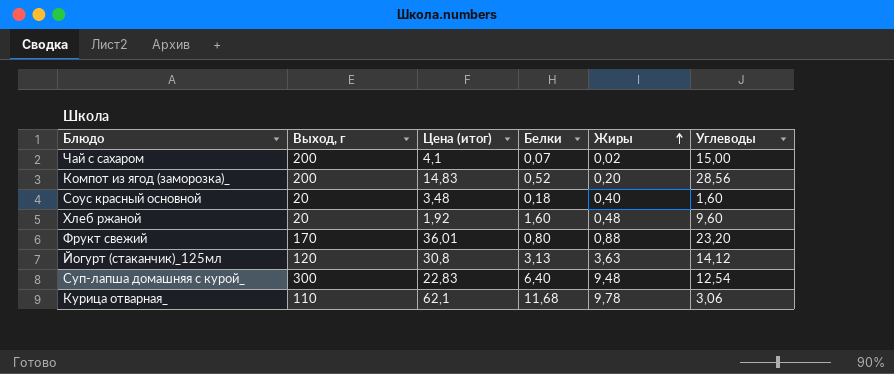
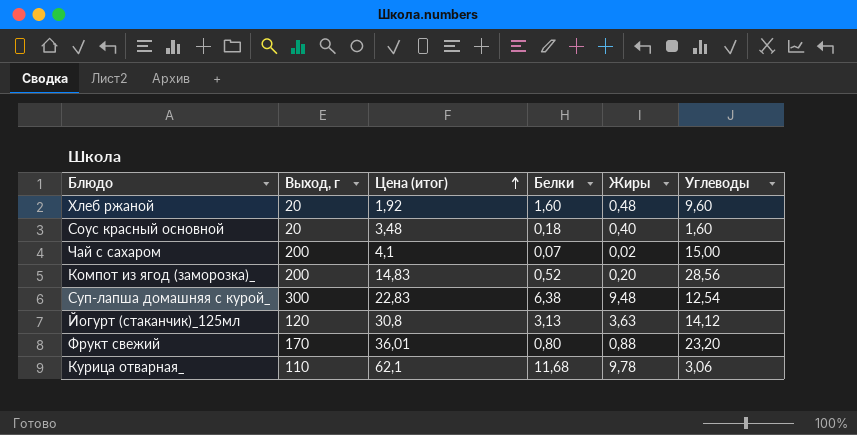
row order: Жиры ascending -> Цена (итог) ascending
Суп-лапша домашняя с курой_ | Белки: 6,40 -> 6,38

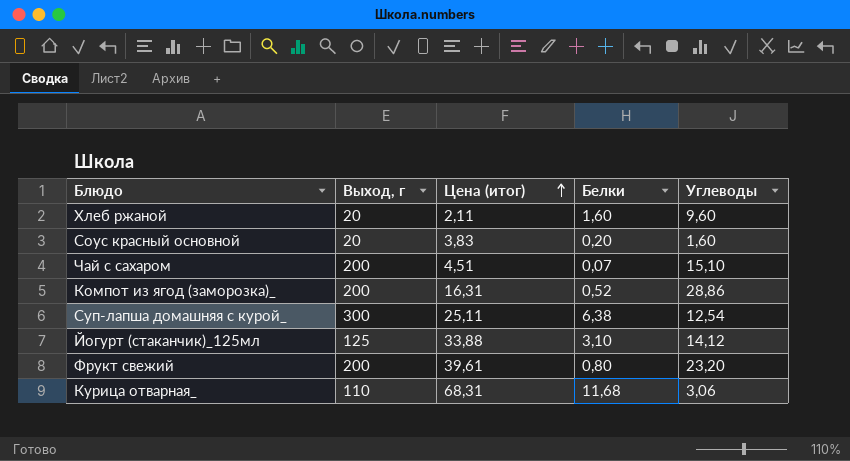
column Жиры | position: 5 -> none
Хлеб ржаной | Цена (итог): 1,92 -> 2,11
Соус красный основной | Цена (итог): 3,48 -> 3,83
Соус красный основной | Белки: 0,18 -> 0,20
Чай с сахаром | Цена (итог): 4,1 -> 4,51
Чай с сахаром | Углеводы: 15,00 -> 15,10
Компот из ягод (заморозка)_ | Цена (итог): 14,83 -> 16,31
Компот из ягод (заморозка)_ | Углеводы: 28,56 -> 28,86
Суп-лапша домашняя с курой_ | Цена (итог): 22,83 -> 25,11
Йогурт (стаканчик)_125мл | Выход, г: 120 -> 125
Йогурт (стаканчик)_125мл | Цена (итог): 30,8 -> 33,88
Йогурт (стаканчик)_125мл | Белки: 3,13 -> 3,10
Фрукт свежий | Выход, г: 170 -> 200
Фрукт свежий | Цена (итог): 36,01 -> 39,61
Курица отварная_ | Цена (итог): 62,1 -> 68,31

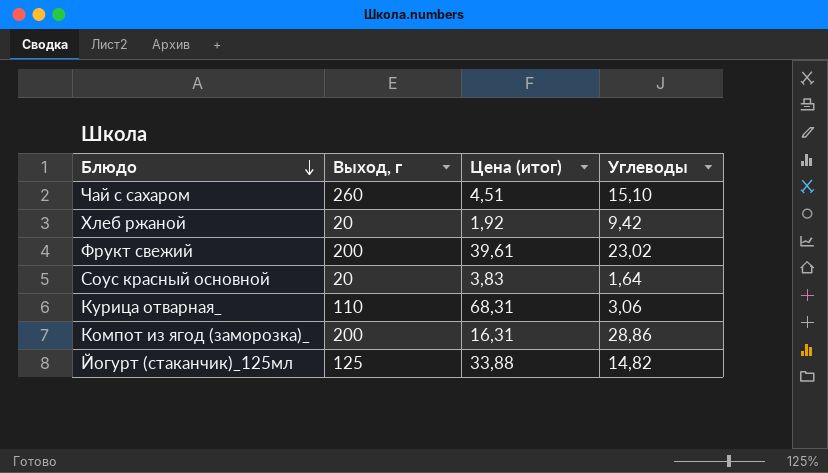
row order: Цена (итог) ascending -> Блюдо descending
column Белки | position: 4 -> none
row Суп-лапша домашняя с курой_: 300 | 25,11 | 6,38 | 12,54 -> none
Чай с сахаром | Выход, г: 200 -> 260
Хлеб ржаной | Цена (итог): 2,11 -> 1,92
Хлеб ржаной | Углеводы: 9,60 -> 9,42
Фрукт свежий | Углеводы: 23,20 -> 23,02
Соус красный основной | Углеводы: 1,60 -> 1,64
Йогурт (стаканчик)_125мл | Углеводы: 14,12 -> 14,82

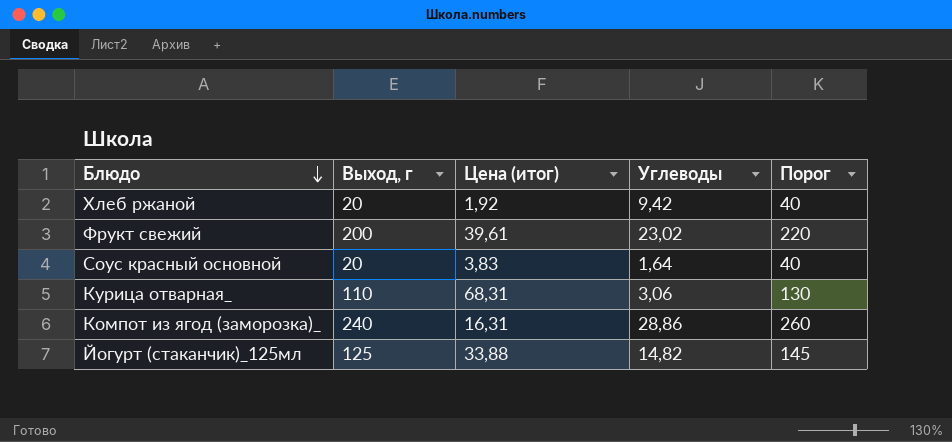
column Порог | formula: none -> [Выход, г] + 20
row Чай с сахаром: 260 | 4,51 | 15,10 -> none
Компот из ягод (заморозка)_ | Выход, г: 200 -> 240

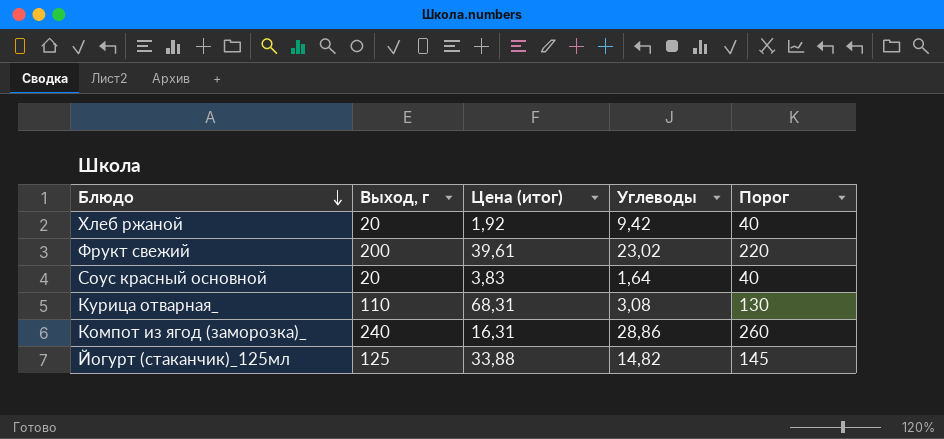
Курица отварная_ | Углеводы: 3,06 -> 3,08

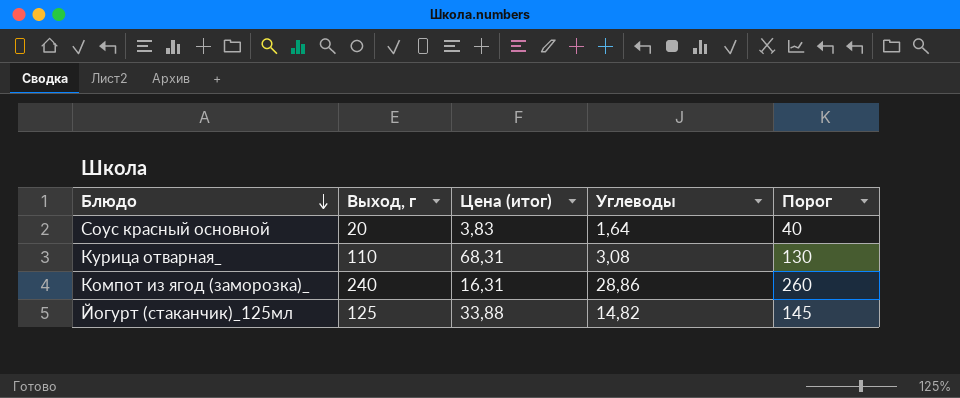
row Хлеб ржаной: 20 | 1,92 | 9,42 | 40 -> none
row Фрукт свежий: 200 | 39,61 | 23,02 | 220 -> none

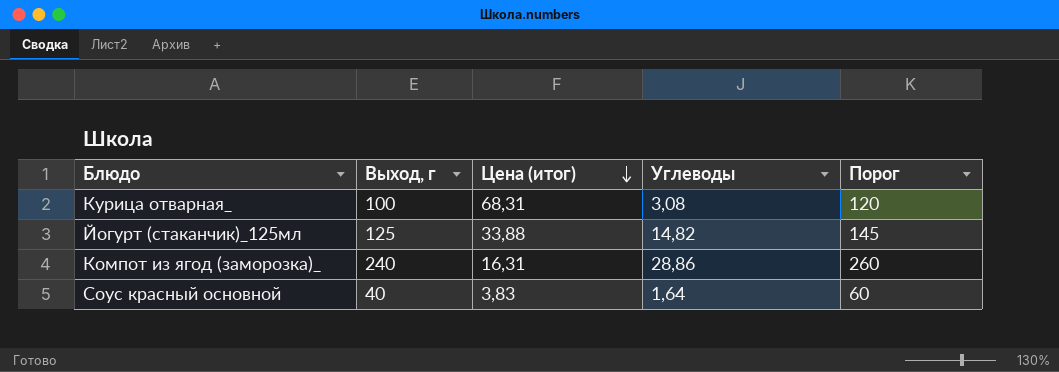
row order: Блюдо descending -> Цена (итог) descending
Курица отварная_ | Выход, г: 110 -> 100
Курица отварная_ | Порог: 130 -> 120
Соус красный основной | Выход, г: 20 -> 40
Соус красный основной | Порог: 40 -> 60

